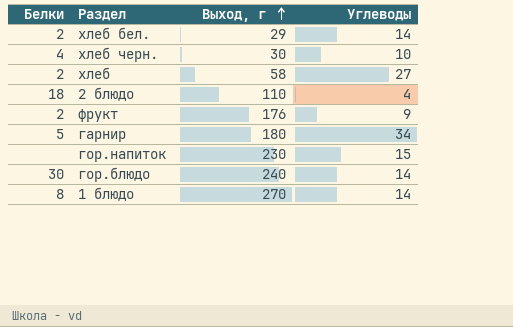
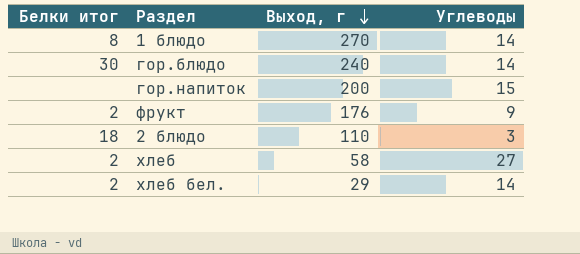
row order: Выход, г ascending -> Выход, г descending
column name: Белки -> Белки итог
row хлеб черн.: 4 | 30 | 10 -> none
row гарнир: 5 | 180 | 34 -> none
гор.напиток | Выход, г: 230 -> 200
2 блюдо | Углеводы: 4 -> 3

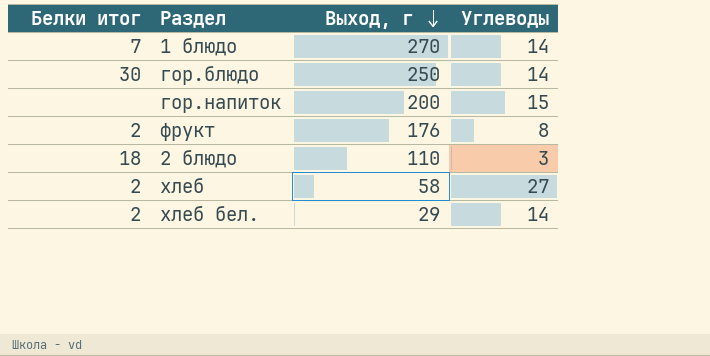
1 блюдо | Белки итог: 8 -> 7
гор.блюдо | Выход, г: 240 -> 250
фрукт | Углеводы: 9 -> 8

